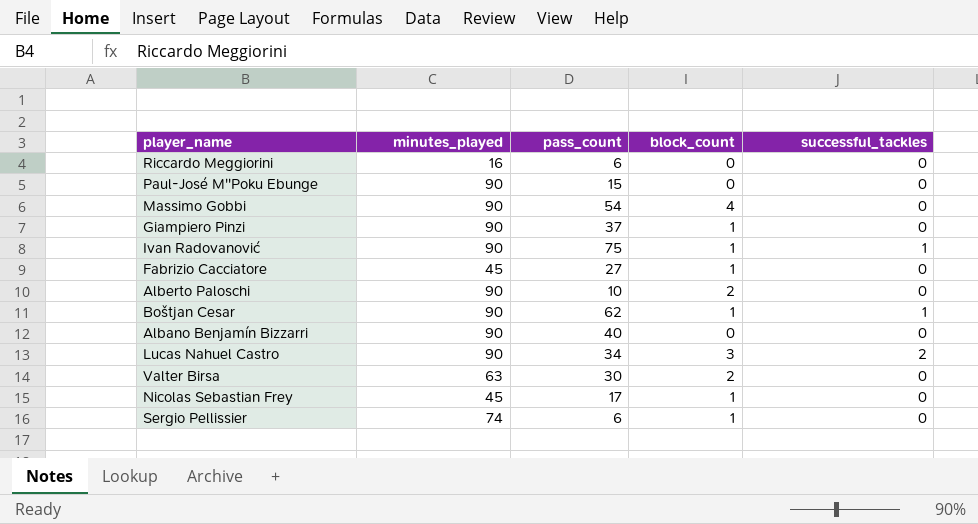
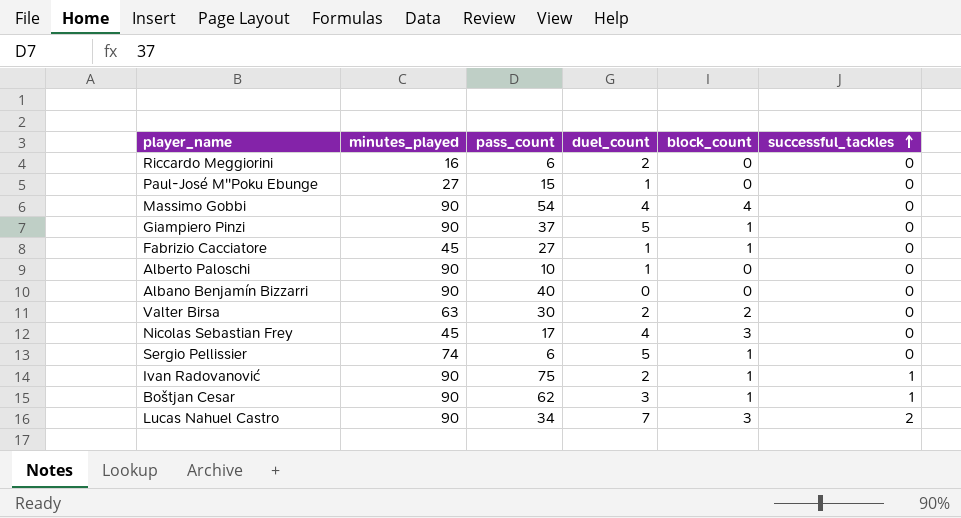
row order: none -> successful_tackles ascending
column duel_count | position: none -> 4
Paul-José M''Poku Ebunge | minutes_played: 90 -> 27
Alberto Paloschi | block_count: 2 -> 0
Nicolas Sebastian Frey | block_count: 1 -> 3

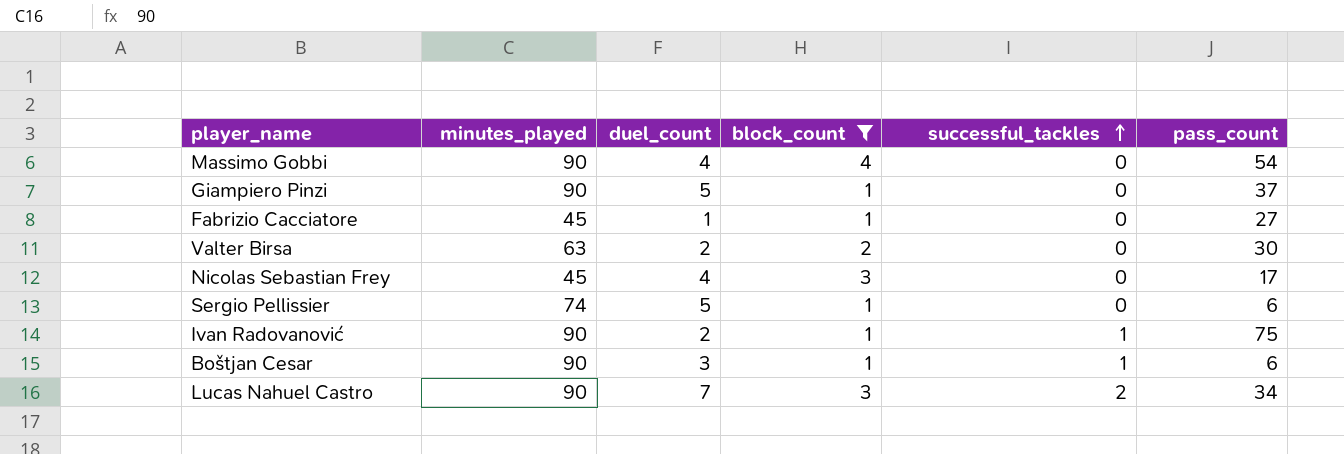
filter: none -> block_count != 0
column pass_count | position: 3 -> 6
Boštjan Cesar | pass_count: 62 -> 6

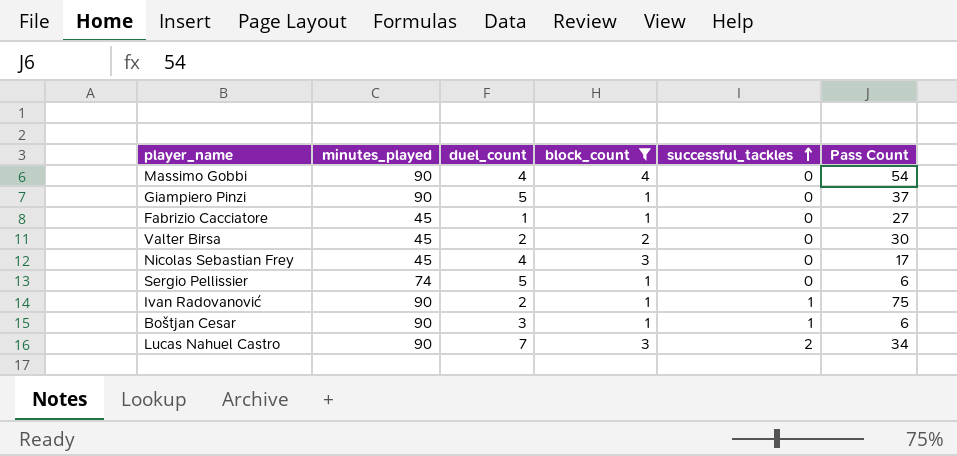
column name: pass_count -> Pass Count
Valter Birsa | minutes_played: 63 -> 45

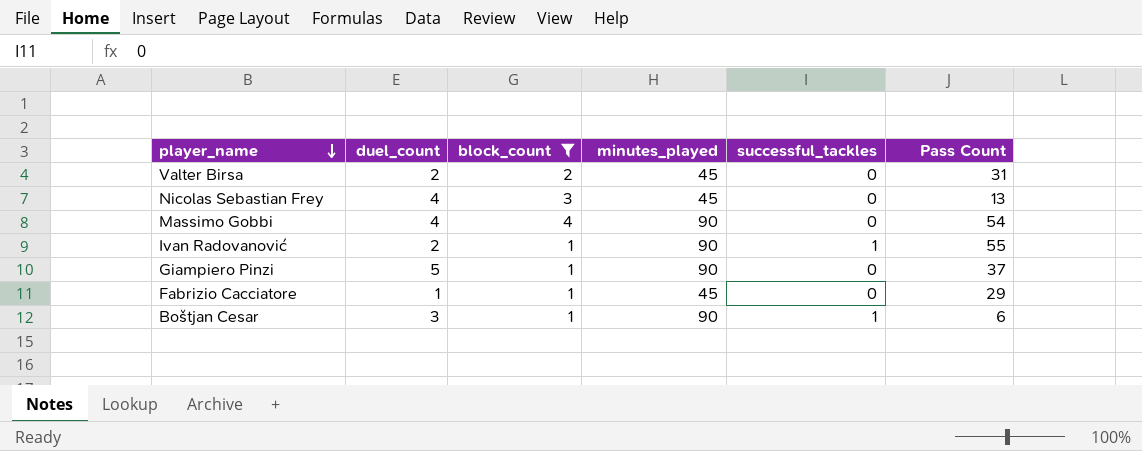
row order: successful_tackles ascending -> player_name descending
column minutes_played | position: 2 -> 4
row Sergio Pellissier: 74 | 5 | 1 | 0 | 6 -> none
row Lucas Nahuel Castro: 90 | 7 | 3 | 2 | 34 -> none
Valter Birsa | Pass Count: 30 -> 31
Nicolas Sebastian Frey | Pass Count: 17 -> 13
Ivan Radovanović | Pass Count: 75 -> 55
Fabrizio Cacciatore | Pass Count: 27 -> 29

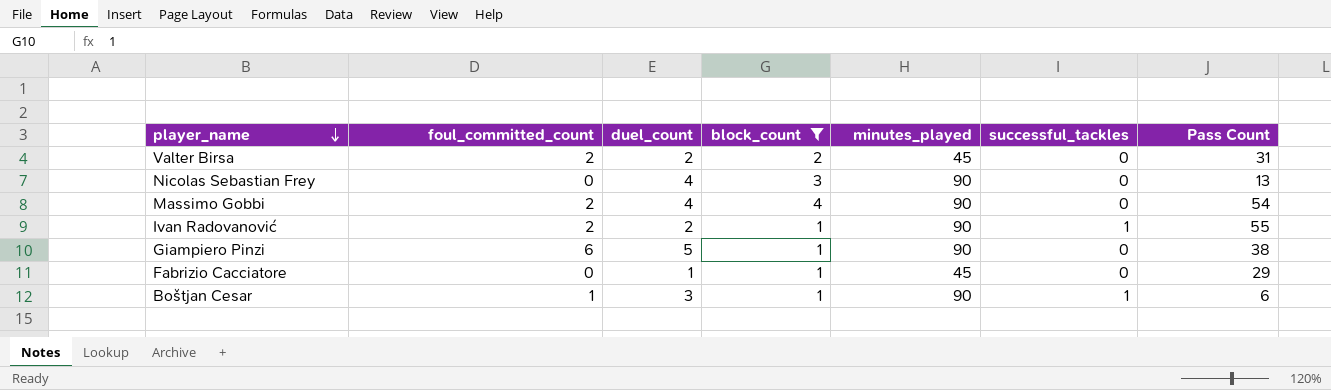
column foul_committed_count | position: none -> 2
Nicolas Sebastian Frey | minutes_played: 45 -> 90
Giampiero Pinzi | Pass Count: 37 -> 38

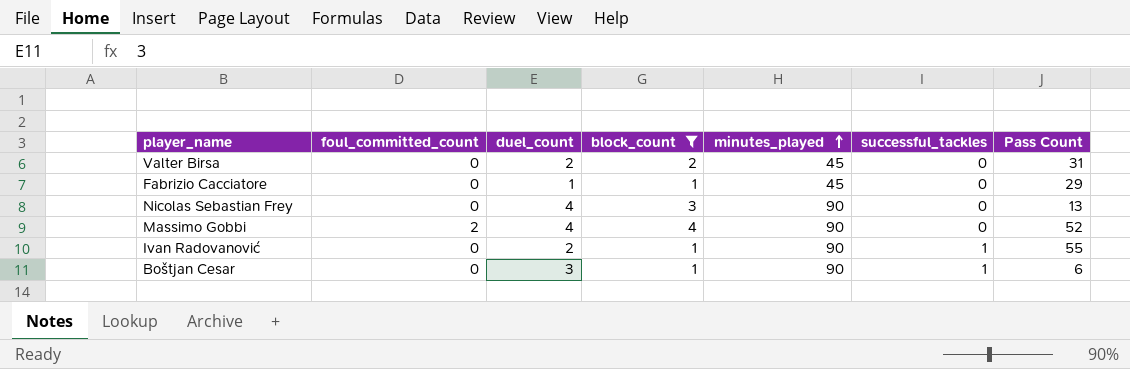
row order: player_name descending -> minutes_played ascending
row Giampiero Pinzi: 6 | 5 | 1 | 90 | 0 | 38 -> none
Valter Birsa | foul_committed_count: 2 -> 0
Massimo Gobbi | Pass Count: 54 -> 52
Ivan Radovanović | foul_committed_count: 2 -> 0
Boštjan Cesar | foul_committed_count: 1 -> 0

